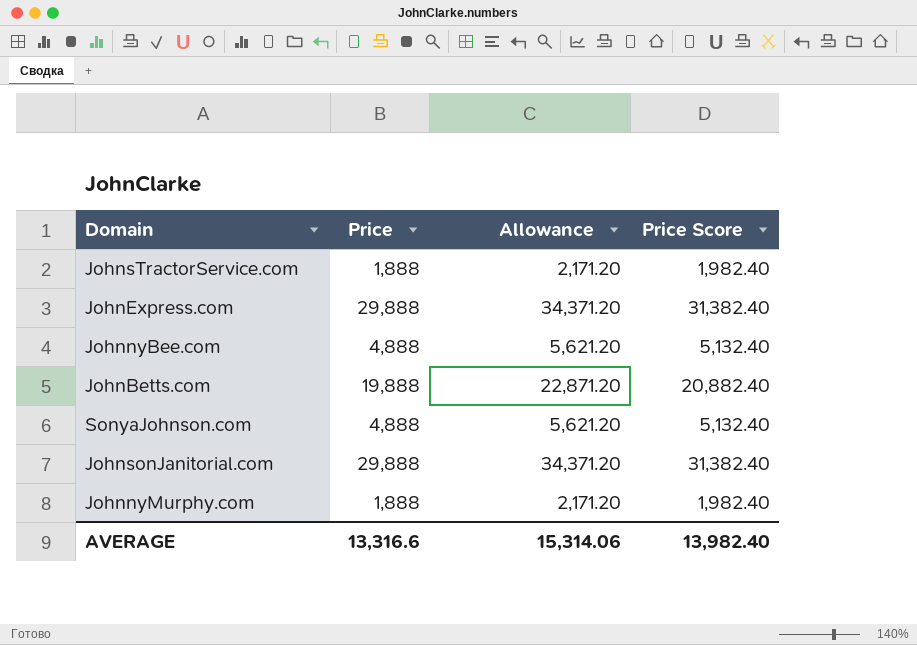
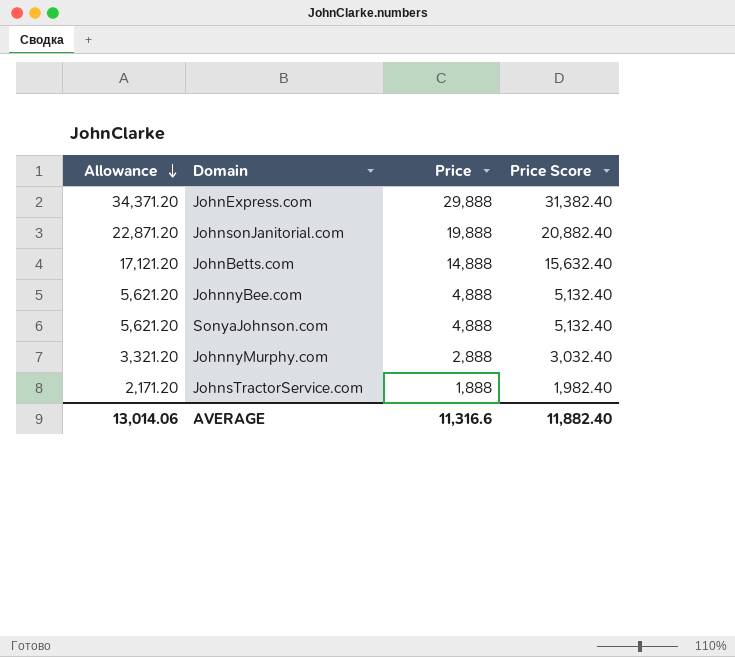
row order: none -> Allowance descending
column Allowance | position: 3 -> 1
JohnsonJanitorial.com | Allowance: 34,371.20 -> 22,871.20
JohnsonJanitorial.com | Price: 29,888 -> 19,888
JohnsonJanitorial.com | Price Score: 31,382.40 -> 20,882.40
JohnBetts.com | Allowance: 22,871.20 -> 17,121.20
JohnBetts.com | Price: 19,888 -> 14,888
JohnBetts.com | Price Score: 20,882.40 -> 15,632.40
JohnnyMurphy.com | Allowance: 2,171.20 -> 3,321.20
JohnnyMurphy.com | Price: 1,888 -> 2,888
JohnnyMurphy.com | Price Score: 1,982.40 -> 3,032.40
AVERAGE | Allowance: 15,314.06 -> 13,014.06
AVERAGE | Price: 13,316.6 -> 11,316.6
AVERAGE | Price Score: 13,982.40 -> 11,882.40

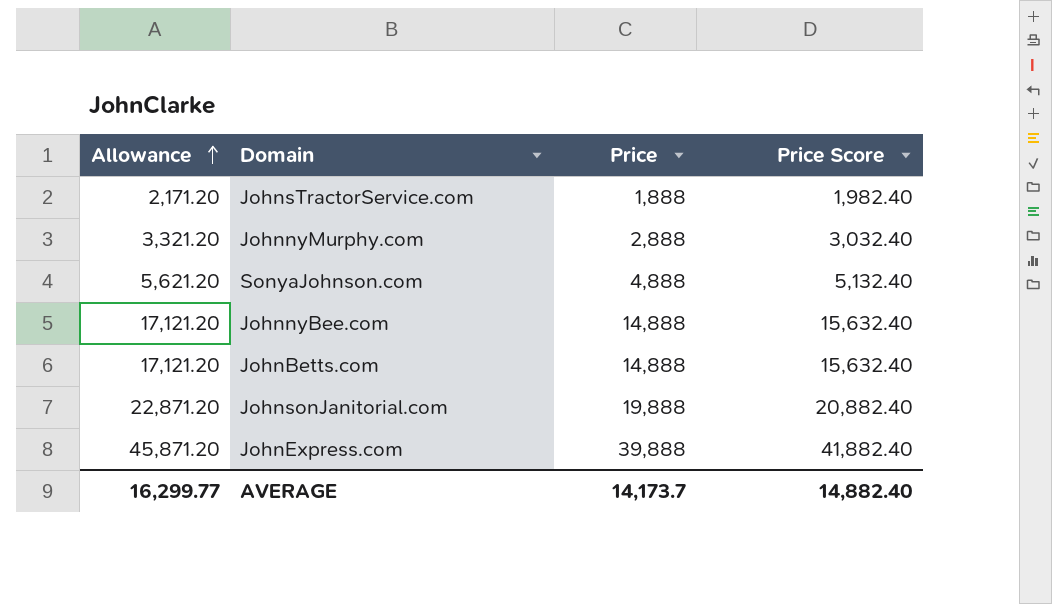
row order: Allowance descending -> Allowance ascending
JohnnyBee.com | Allowance: 5,621.20 -> 17,121.20
JohnnyBee.com | Price: 4,888 -> 14,888
JohnnyBee.com | Price Score: 5,132.40 -> 15,632.40
JohnExpress.com | Allowance: 34,371.20 -> 45,871.20
JohnExpress.com | Price: 29,888 -> 39,888
JohnExpress.com | Price Score: 31,382.40 -> 41,882.40
AVERAGE | Allowance: 13,014.06 -> 16,299.77
AVERAGE | Price: 11,316.6 -> 14,173.7
AVERAGE | Price Score: 11,882.40 -> 14,882.40

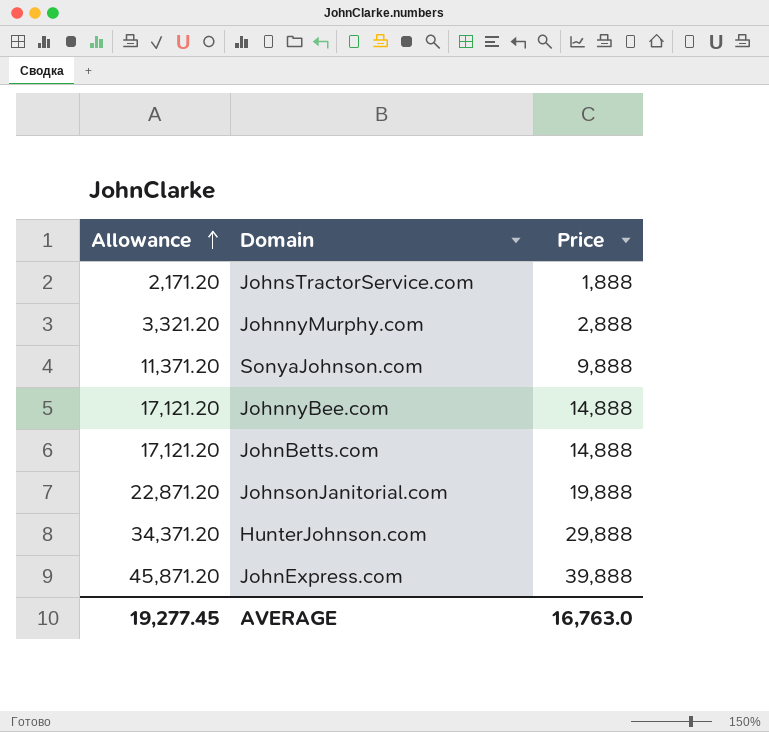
column Price Score | formula: [Price] * 1.05 -> none
SonyaJohnson.com | Allowance: 5,621.20 -> 11,371.20
SonyaJohnson.com | Price: 4,888 -> 9,888
row HunterJohnson.com: none -> 34,371.20 | 29,888
AVERAGE | Allowance: 16,299.77 -> 19,277.45
AVERAGE | Price: 14,173.7 -> 16,763.0

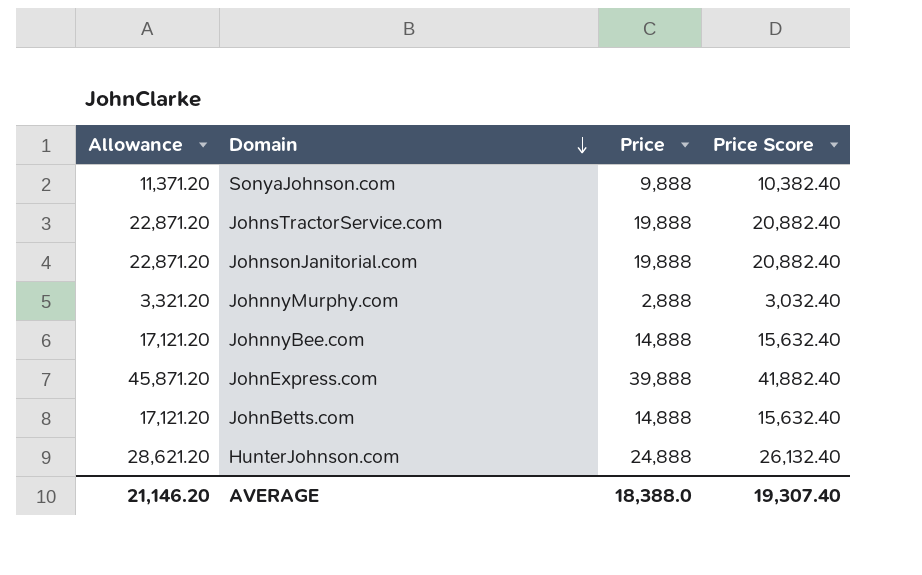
row order: Allowance ascending -> Domain descending
column Price Score | formula: none -> [Price] * 1.05
JohnsTractorService.com | Allowance: 2,171.20 -> 22,871.20
JohnsTractorService.com | Price: 1,888 -> 19,888
HunterJohnson.com | Allowance: 34,371.20 -> 28,621.20
HunterJohnson.com | Price: 29,888 -> 24,888
AVERAGE | Allowance: 19,277.45 -> 21,146.20
AVERAGE | Price: 16,763.0 -> 18,388.0

